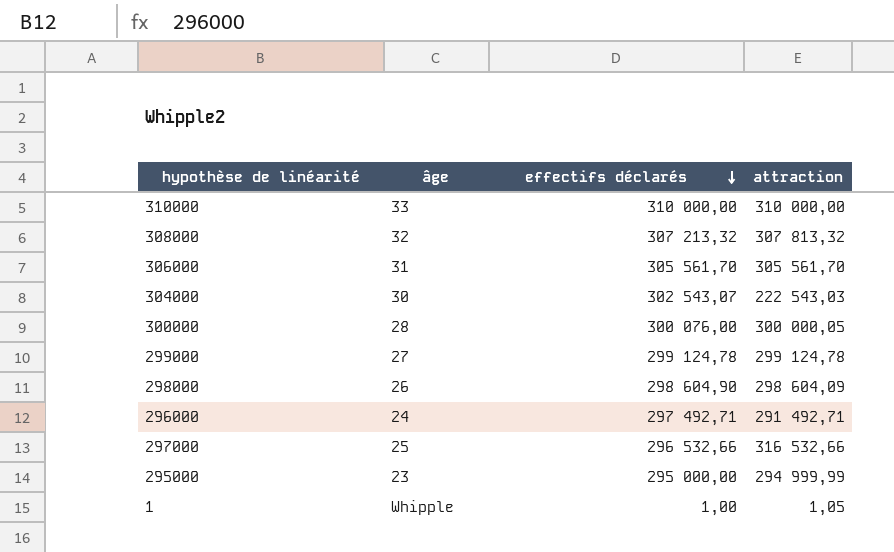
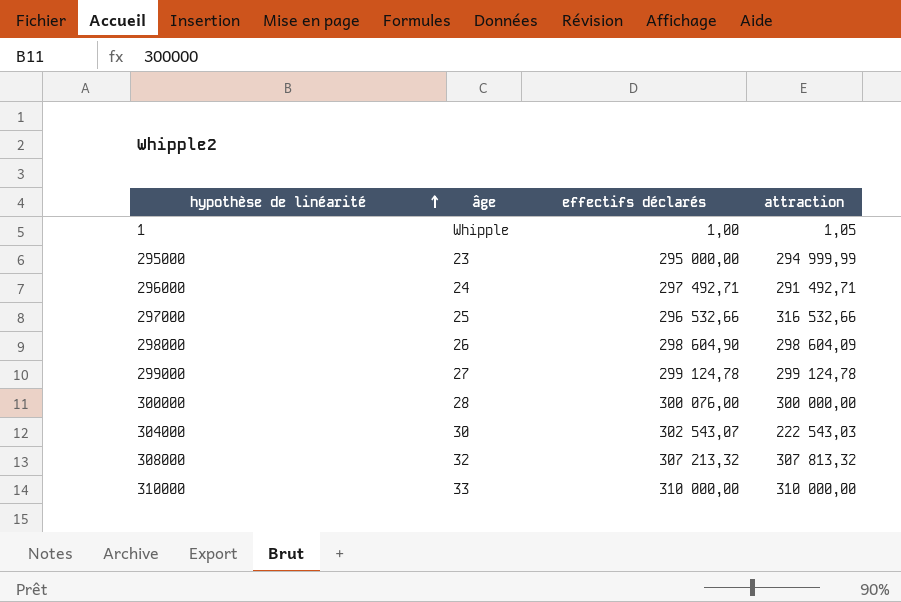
row order: effectifs déclarés descending -> hypothèse de linéarité ascending
row 306000: 31 | 305 561,70 | 305 561,70 -> none
300000 | attraction: 300 000,05 -> 300 000,00

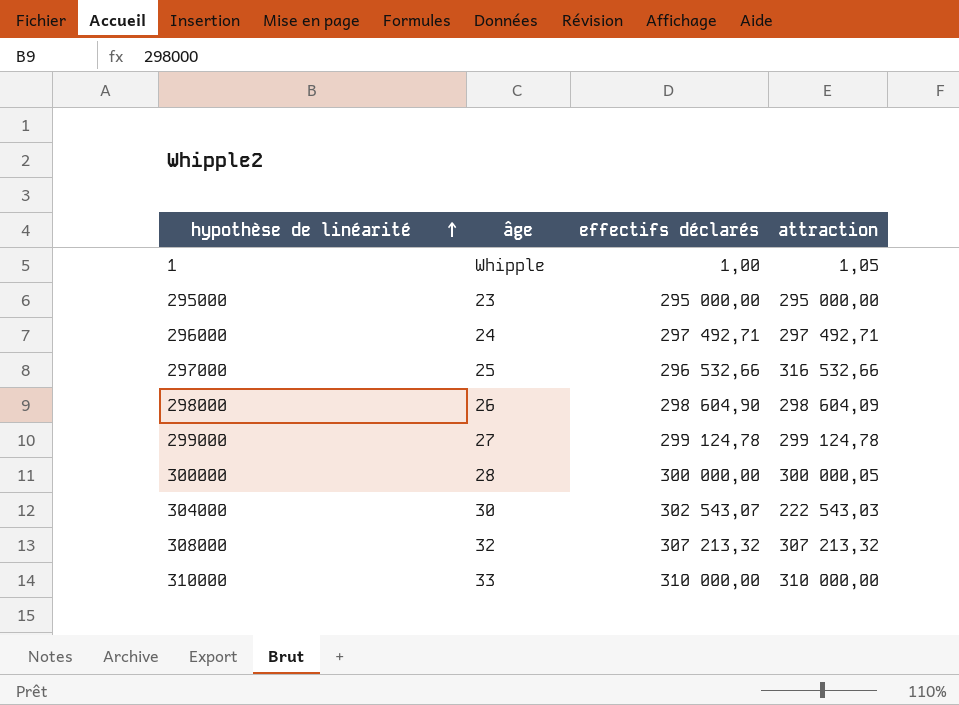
295000 | attraction: 294 999,99 -> 295 000,00
296000 | attraction: 291 492,71 -> 297 492,71
300000 | effectifs déclarés: 300 076,00 -> 300 000,00
300000 | attraction: 300 000,00 -> 300 000,05
308000 | attraction: 307 813,32 -> 307 213,32

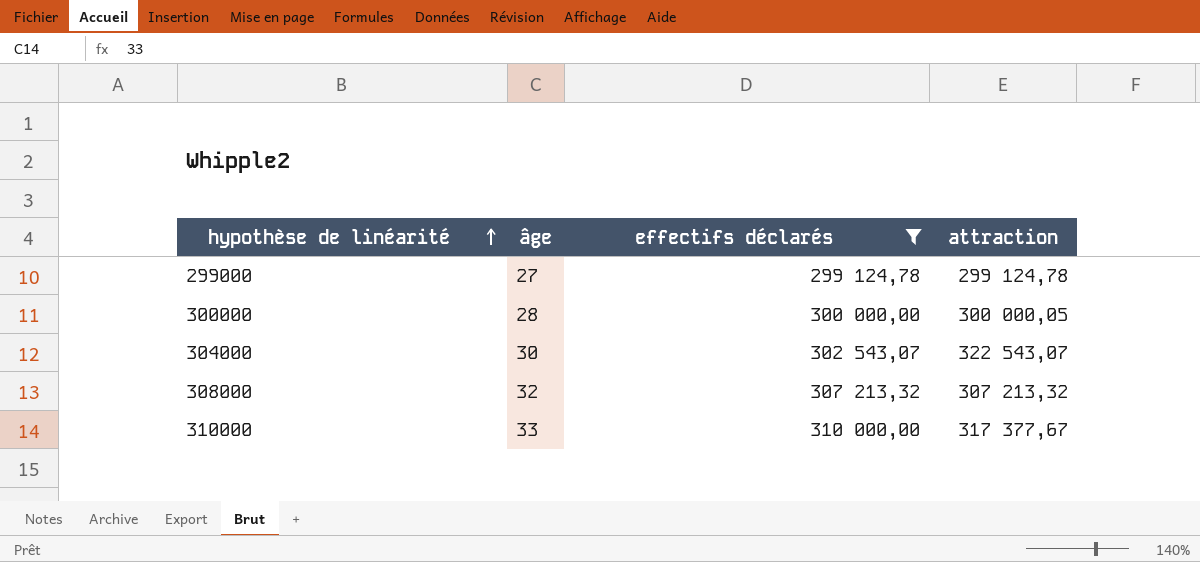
filter: none -> effectifs déclarés >= 299 124,78
304000 | attraction: 222 543,03 -> 322 543,07
310000 | attraction: 310 000,00 -> 317 377,67

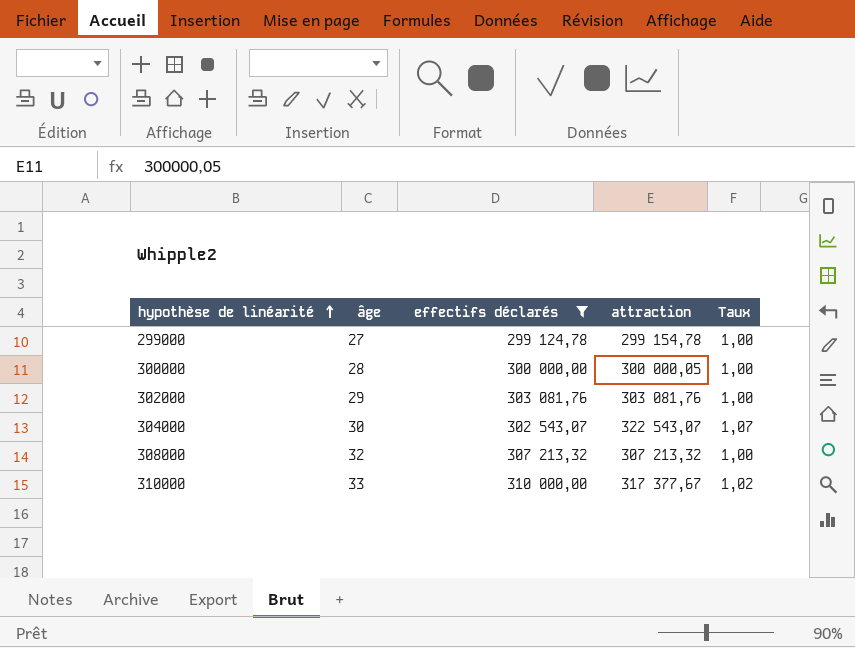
column Taux | formula: none -> [attraction] / [effectifs déclarés]
299000 | attraction: 299 124,78 -> 299 154,78
row 302000: none -> 29 | 303 081,76 | 303 081,76 | 1,00

